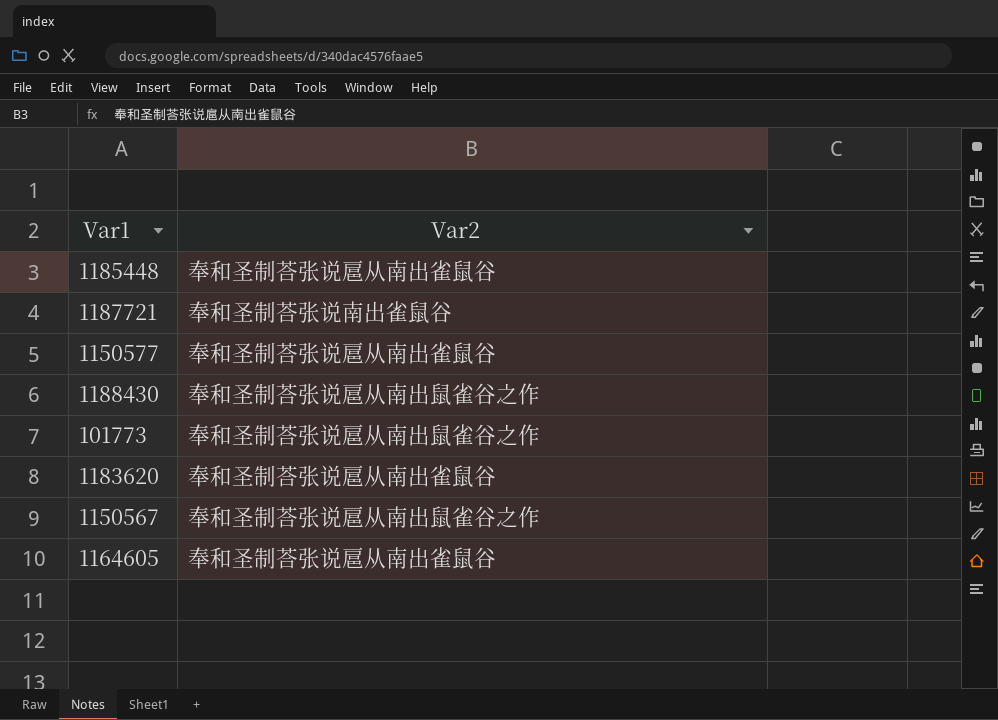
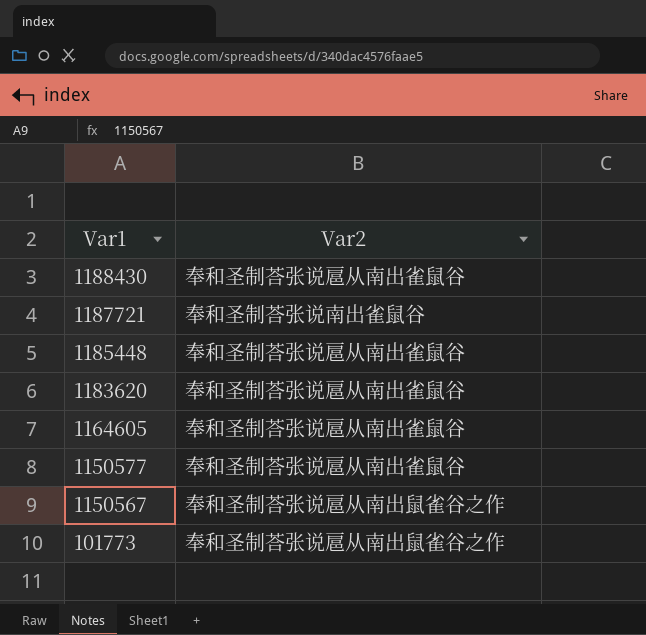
row order: none -> Var1 descending
1188430 | Var2: 奉和圣制荅张说扈从南出鼠雀谷之作 -> 奉和圣制荅张说扈从南出雀鼠谷

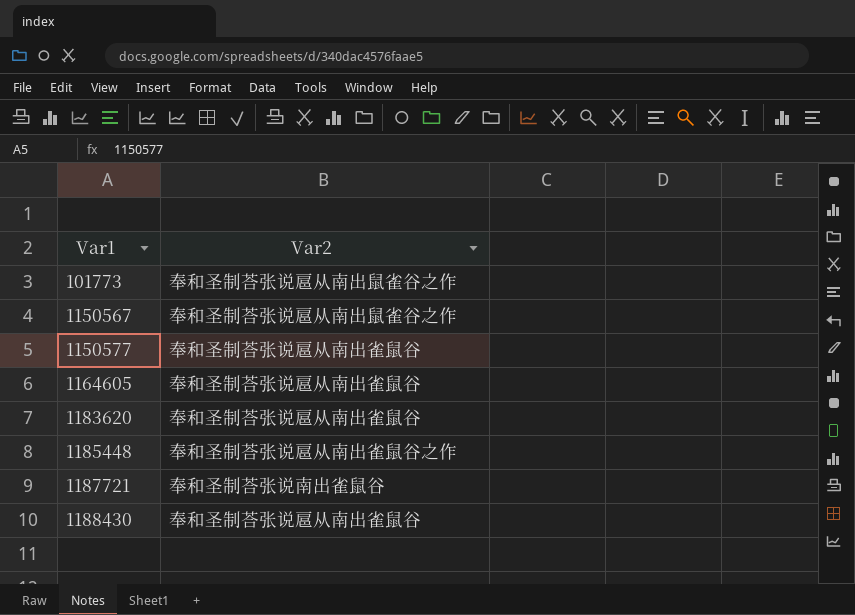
row order: Var1 descending -> Var1 ascending
1185448 | Var2: 奉和圣制荅张说扈从南出雀鼠谷 -> 奉和圣制荅张说扈从南出雀鼠谷之作

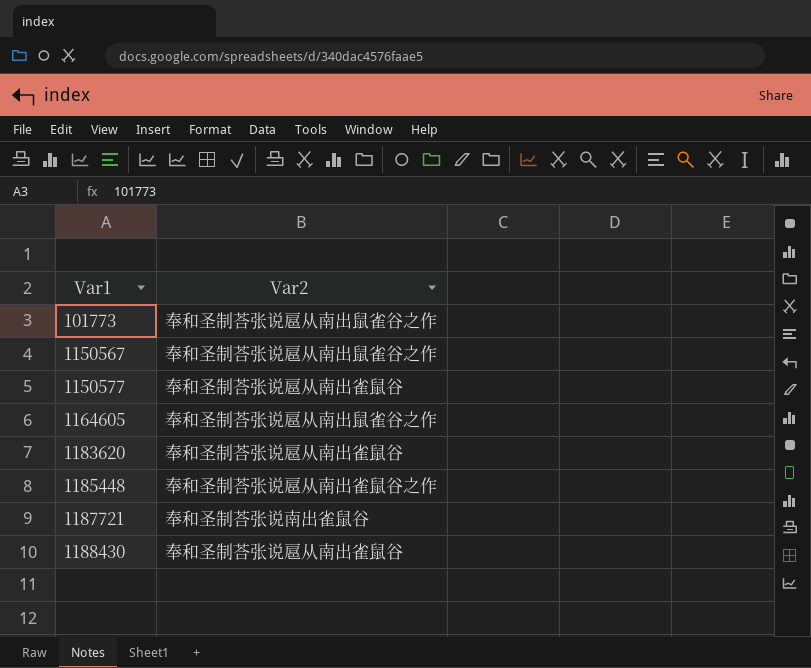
1164605 | Var2: 奉和圣制荅张说扈从南出雀鼠谷 -> 奉和圣制荅张说扈从南出鼠雀谷之作

